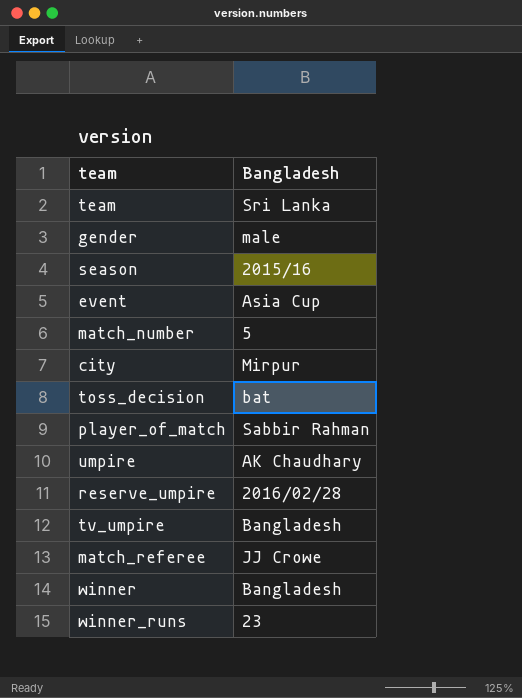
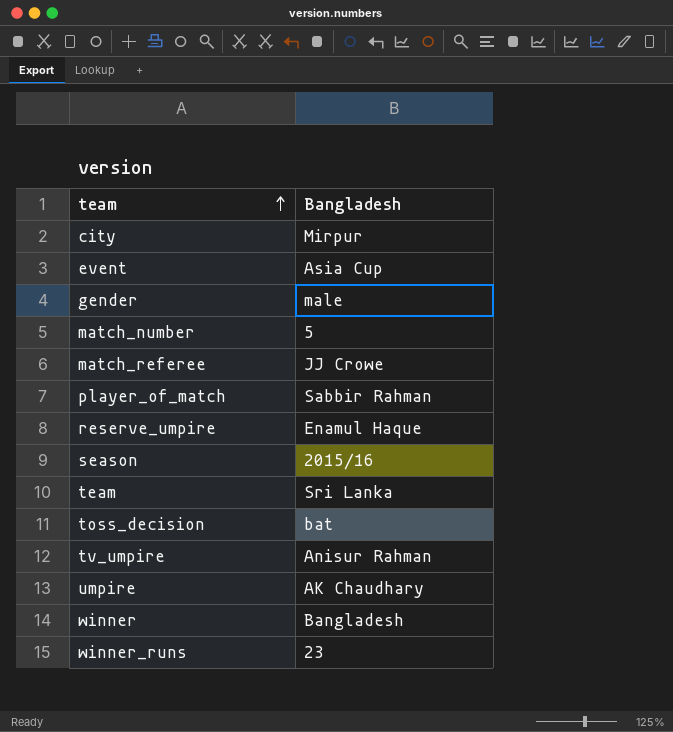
row order: none -> team ascending
reserve_umpire | Bangladesh: 2016/02/28 -> Enamul Haque
tv_umpire | Bangladesh: Bangladesh -> Anisur Rahman

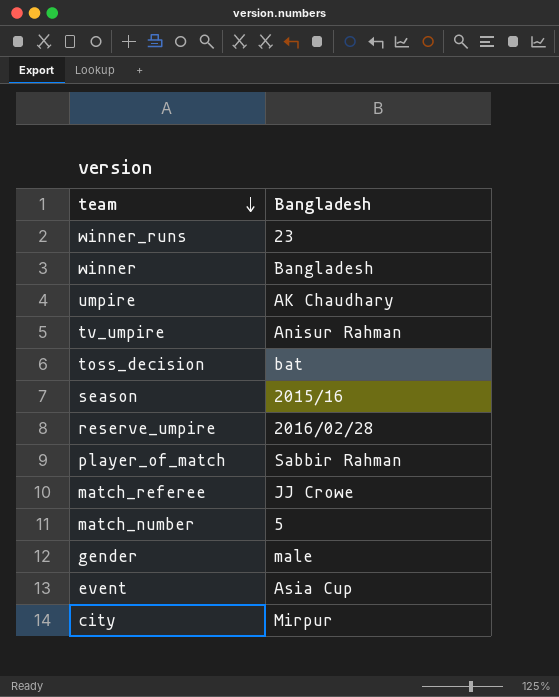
row order: team ascending -> team descending
row team: Sri Lanka -> none
reserve_umpire | Bangladesh: Enamul Haque -> 2016/02/28

